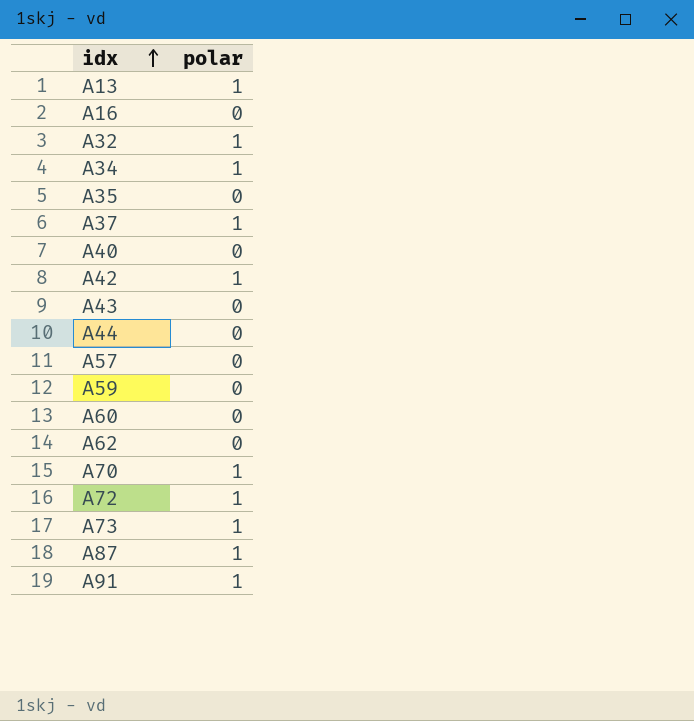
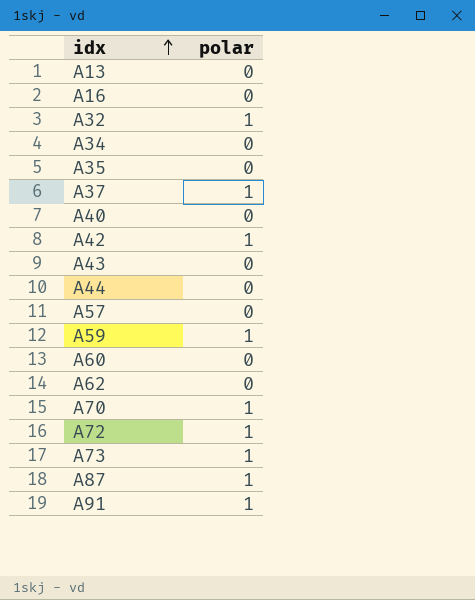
A13 | polar: 1 -> 0
A34 | polar: 1 -> 0
A59 | polar: 0 -> 1

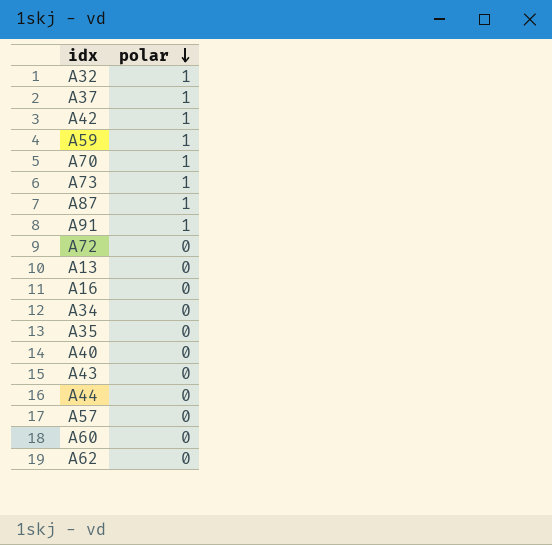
row order: idx ascending -> polar descending
A72 | polar: 1 -> 0

